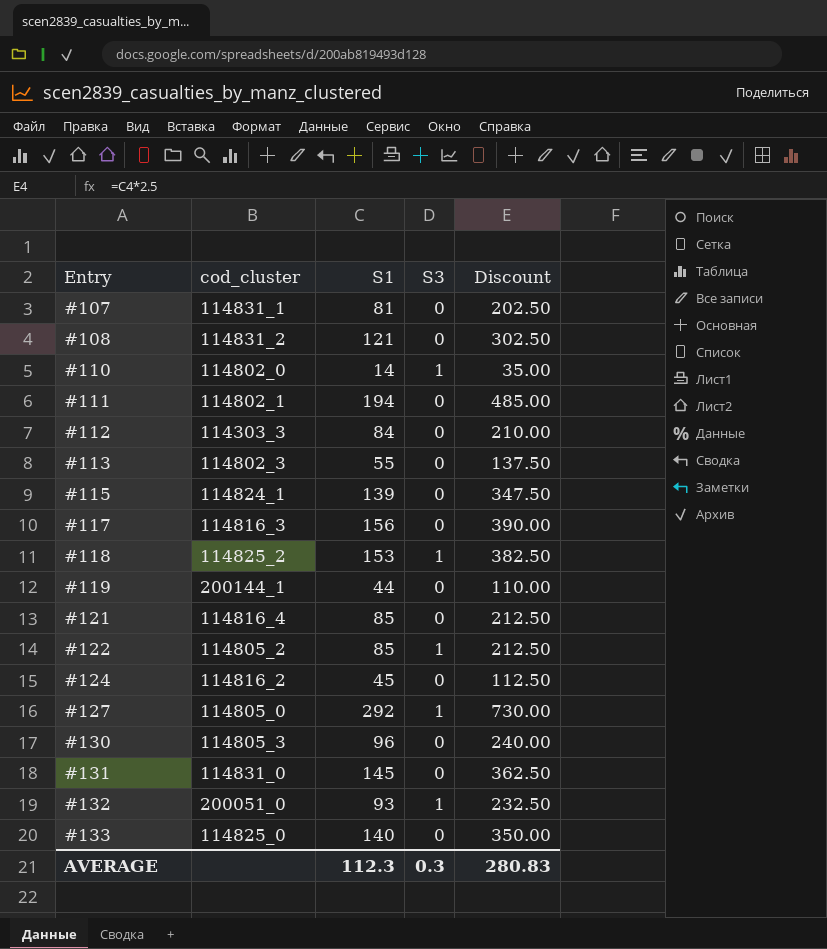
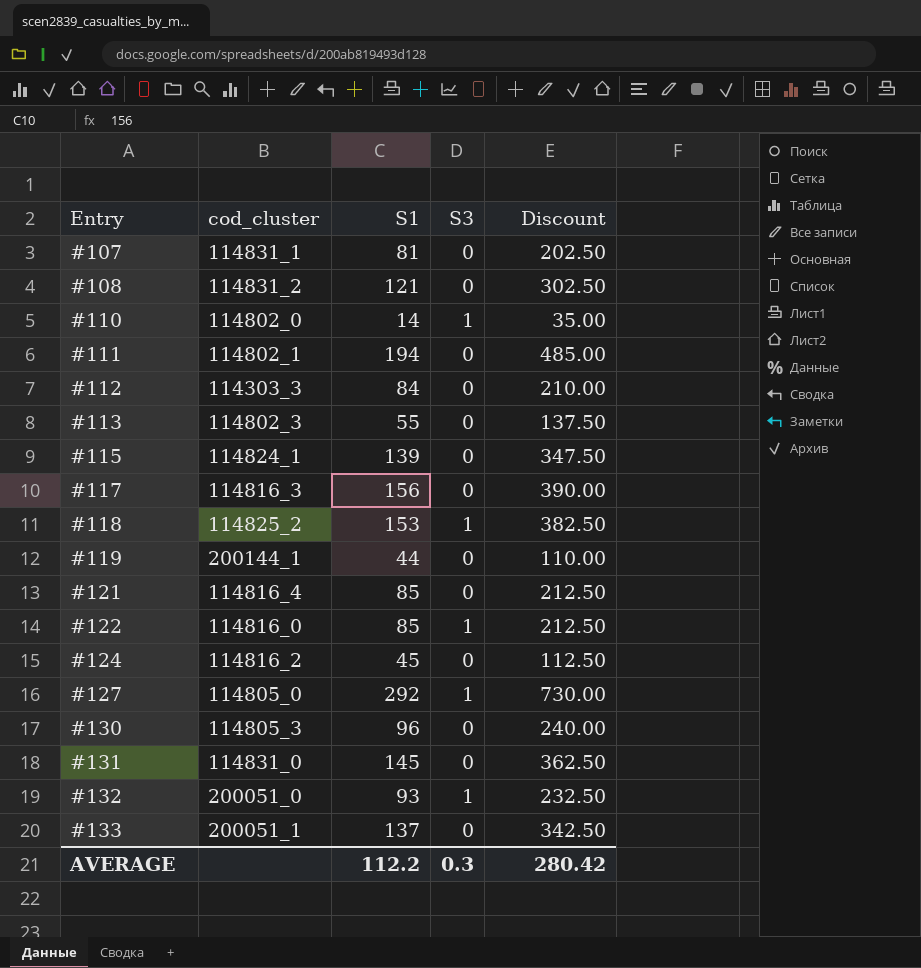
#122 | cod_cluster: 114805_2 -> 114816_0
#133 | cod_cluster: 114825_0 -> 200051_1
#133 | S1: 140 -> 137
#133 | Discount: 350.00 -> 342.50
AVERAGE | S1: 112.3 -> 112.2
AVERAGE | Discount: 280.83 -> 280.42

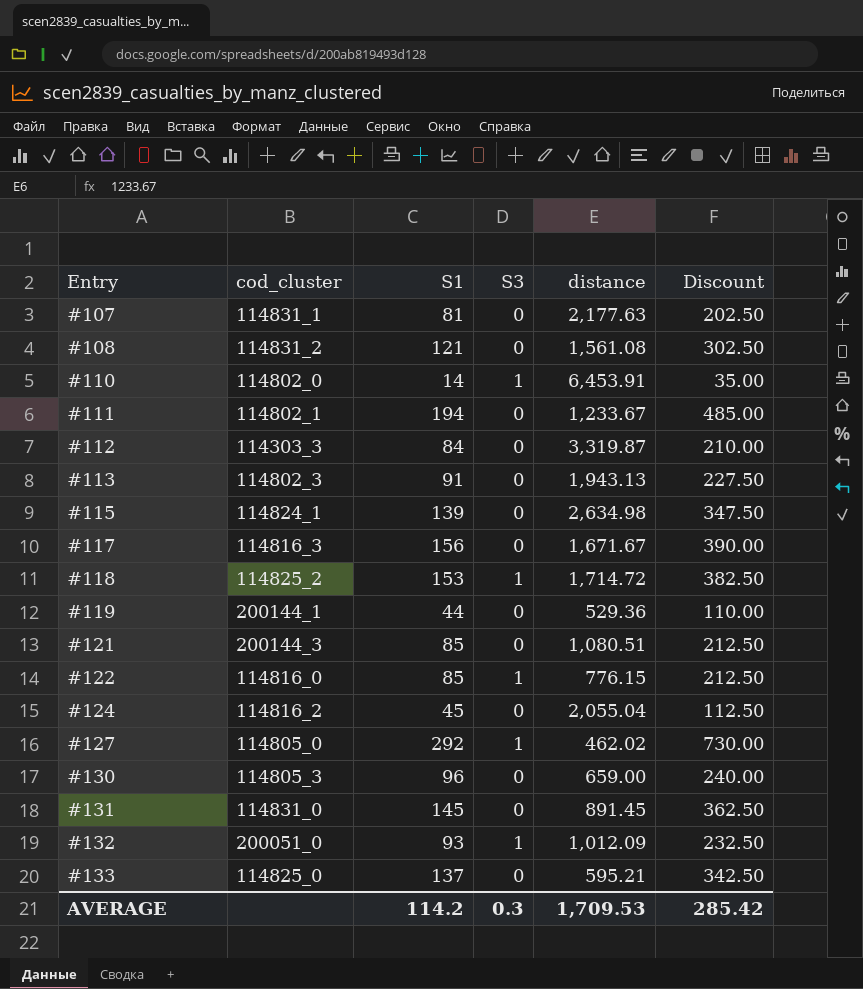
column distance | position: none -> 5
#113 | S1: 55 -> 91
#113 | Discount: 137.50 -> 227.50
#121 | cod_cluster: 114816_4 -> 200144_3
#133 | cod_cluster: 200051_1 -> 114825_0
AVERAGE | S1: 112.2 -> 114.2
AVERAGE | Discount: 280.42 -> 285.42

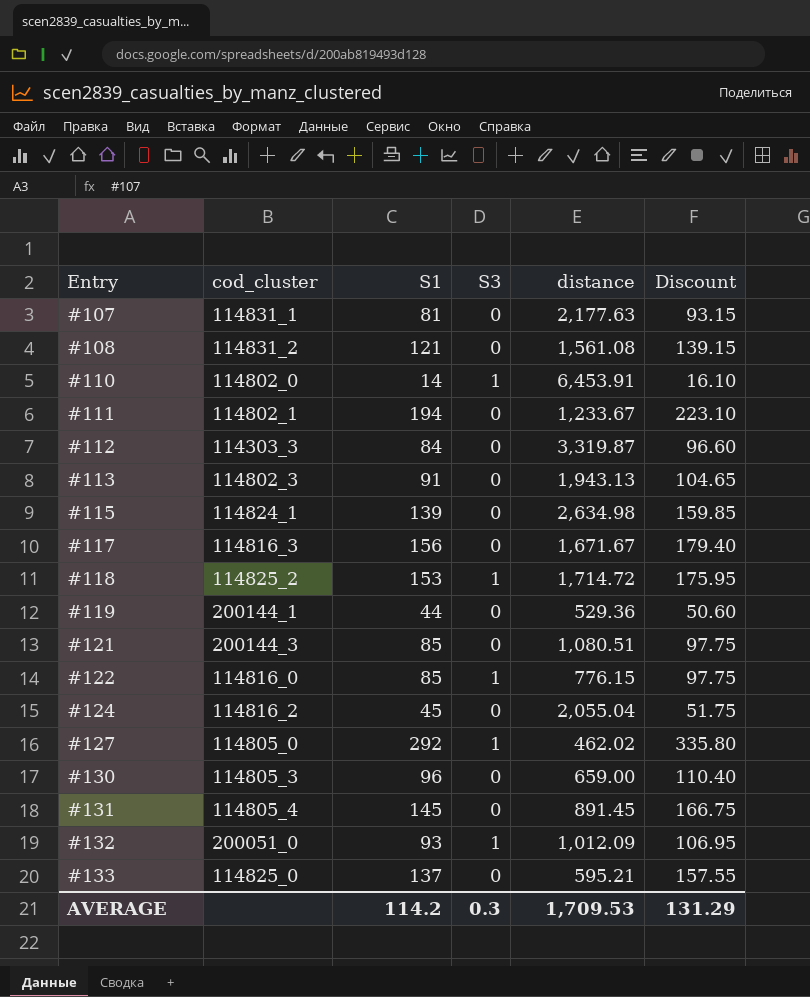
column Discount | formula: [S1] * 2.5 -> [S1] * 1.15
#131 | cod_cluster: 114831_0 -> 114805_4
AVERAGE | Discount: 285.42 -> 131.29

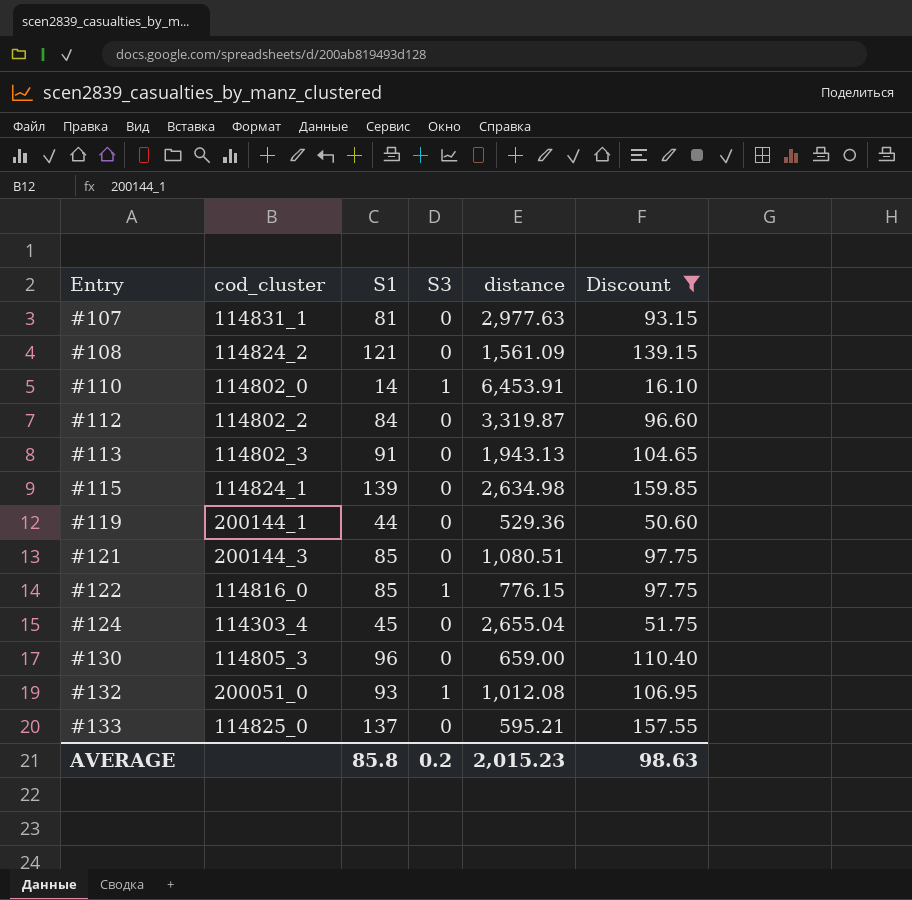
filter: none -> Discount <= 159.85
#107 | distance: 2,177.63 -> 2,977.63
#108 | cod_cluster: 114831_2 -> 114824_2
#108 | distance: 1,561.08 -> 1,561.09
#112 | cod_cluster: 114303_3 -> 114802_2
#124 | cod_cluster: 114816_2 -> 114303_4
#124 | distance: 2,055.04 -> 2,655.04
#132 | distance: 1,012.09 -> 1,012.08
AVERAGE | S1: 114.2 -> 85.8
AVERAGE | S3: 0.3 -> 0.2
AVERAGE | distance: 1,709.53 -> 2,015.23
AVERAGE | Discount: 131.29 -> 98.63

